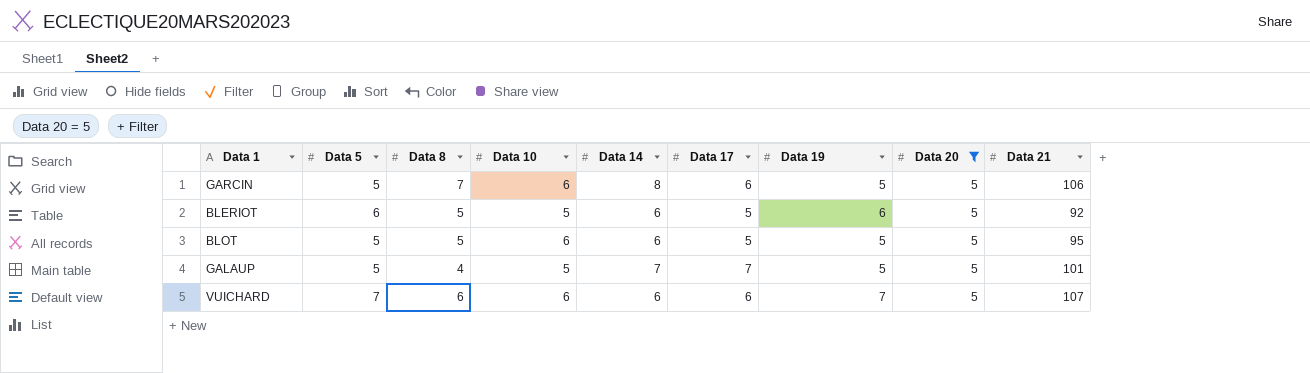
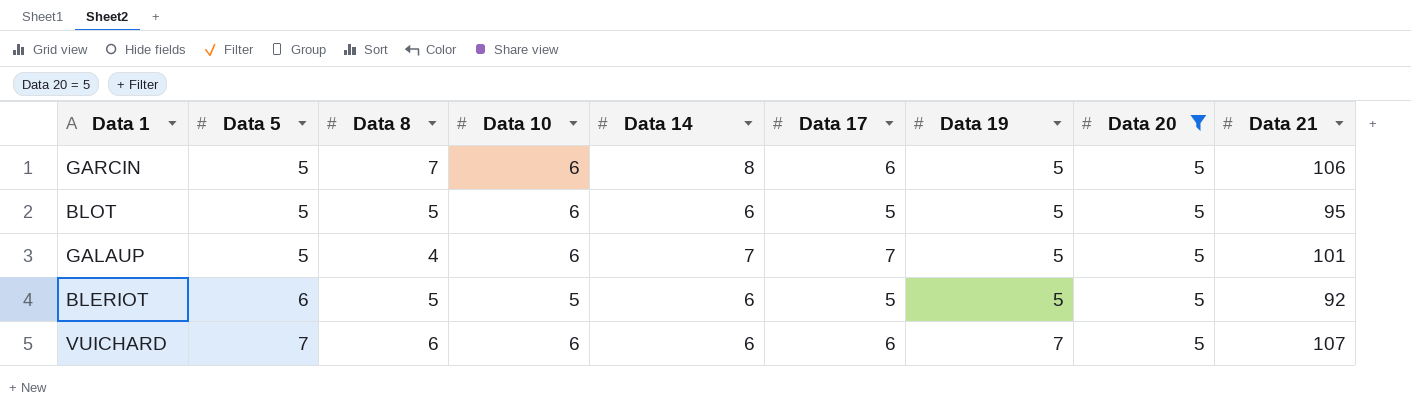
row order: none -> Data 5 ascending
GALAUP | Data 10: 5 -> 6
BLERIOT | Data 19: 6 -> 5

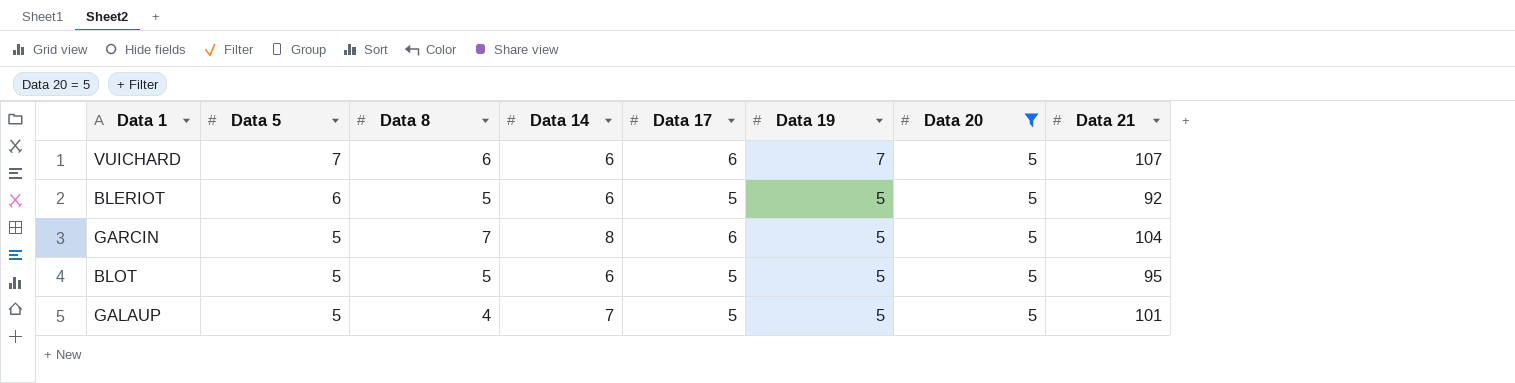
row order: Data 5 ascending -> Data 5 descending
column Data 10 | position: 4 -> none
GARCIN | Data 21: 106 -> 104
GALAUP | Data 17: 7 -> 5

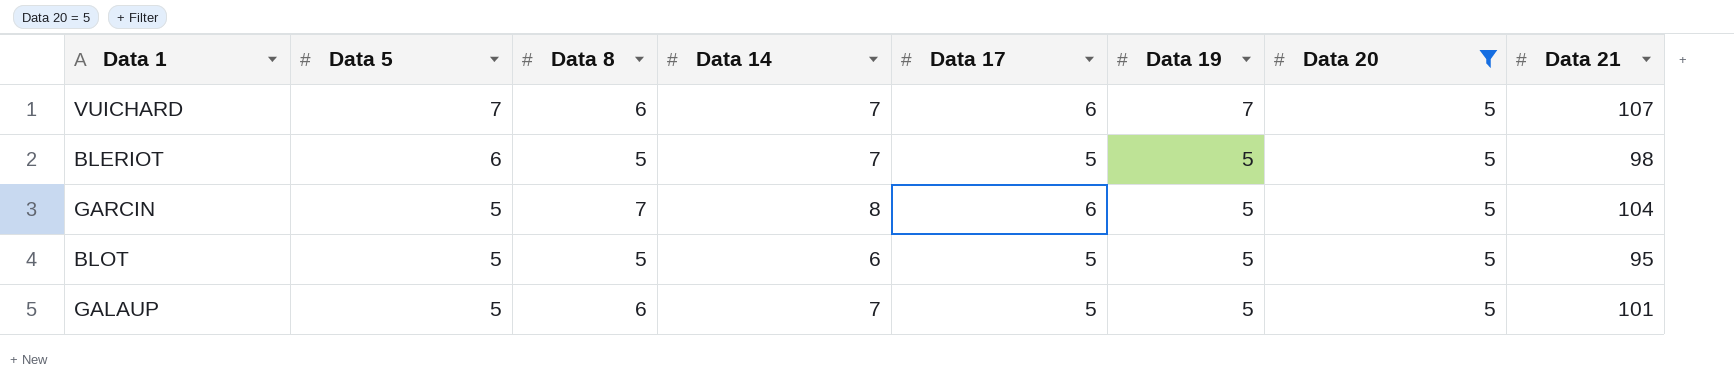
VUICHARD | Data 14: 6 -> 7
BLERIOT | Data 14: 6 -> 7
BLERIOT | Data 21: 92 -> 98
GALAUP | Data 8: 4 -> 6

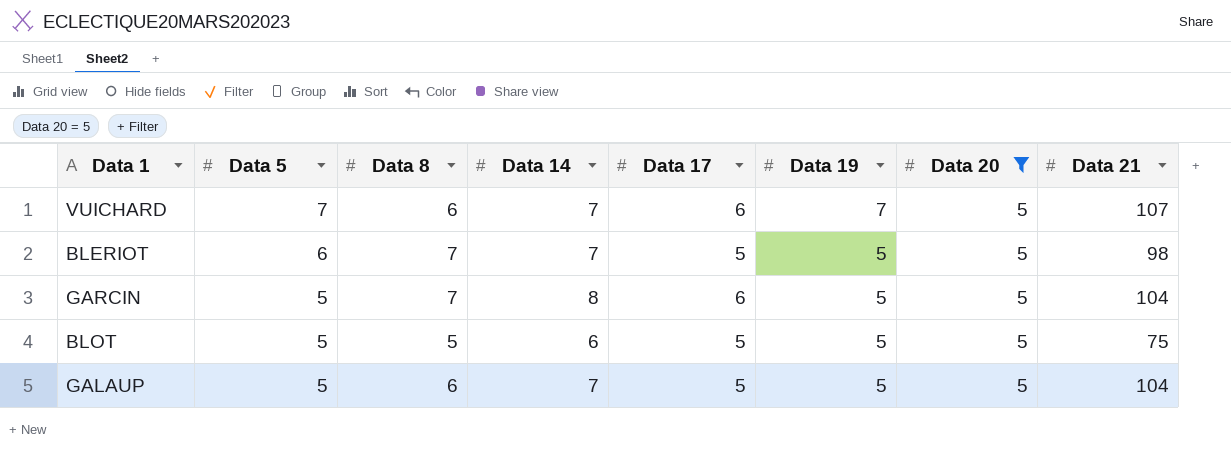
BLERIOT | Data 8: 5 -> 7
BLOT | Data 21: 95 -> 75
GALAUP | Data 21: 101 -> 104

